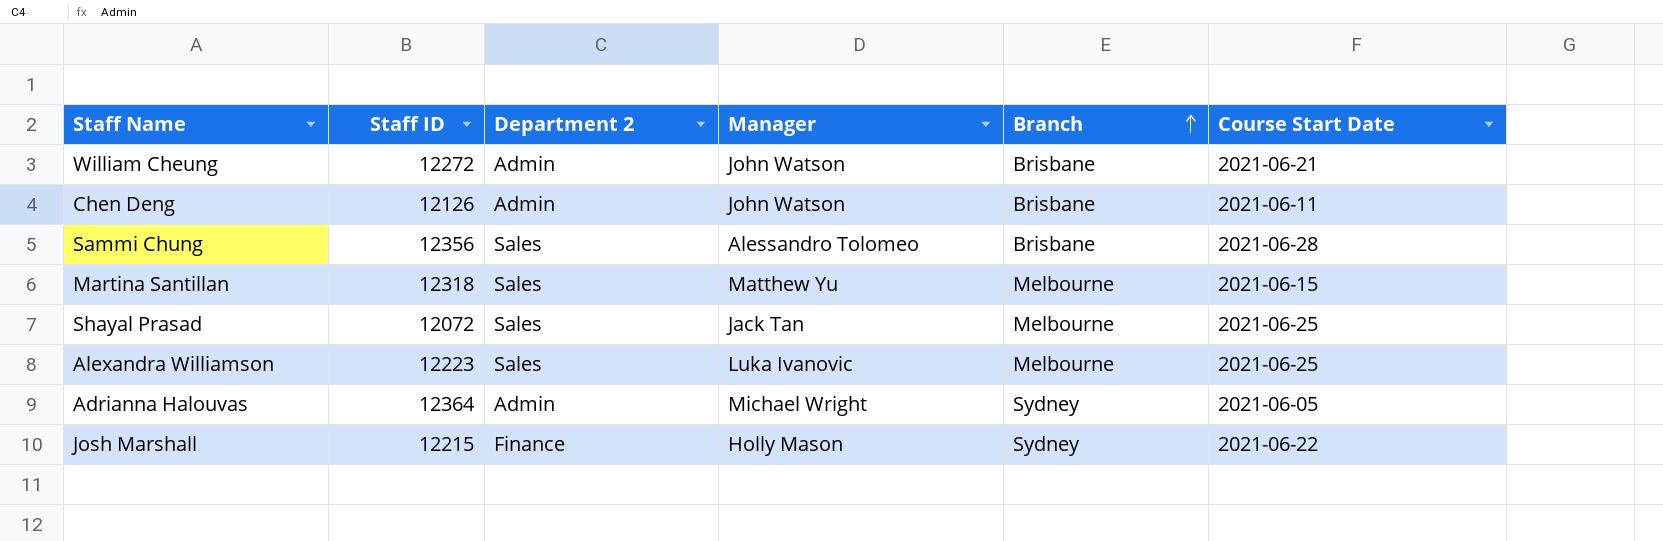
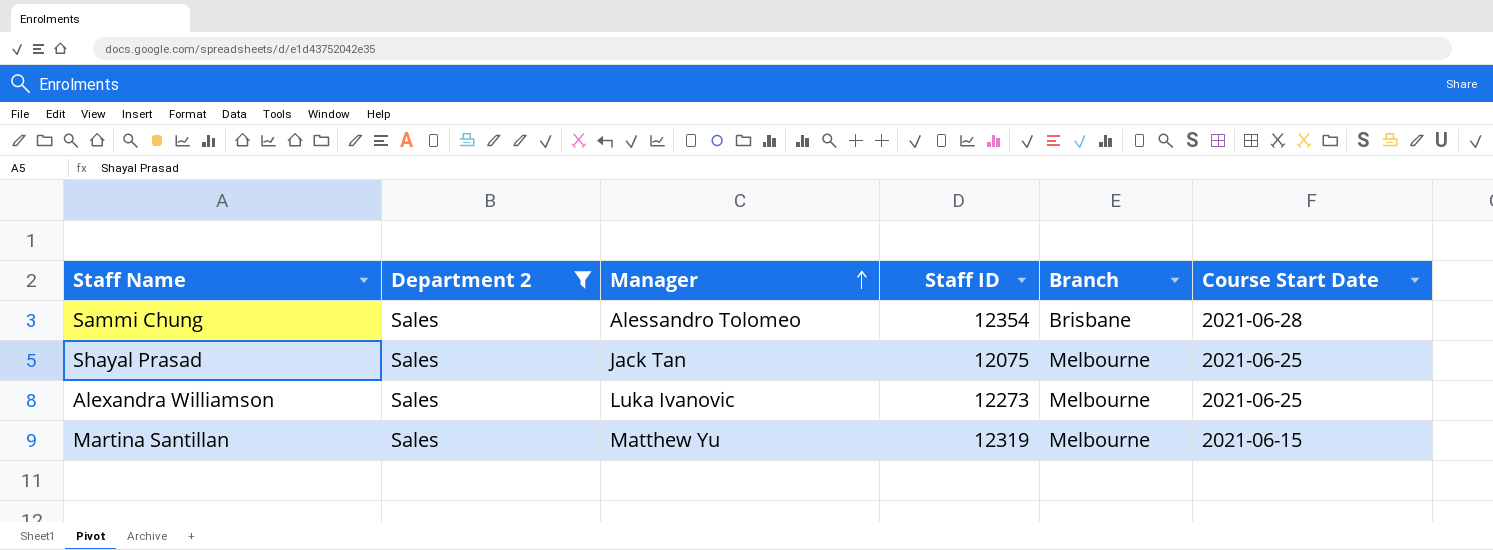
filter: none -> Department 2 = Sales
row order: Branch ascending -> Manager ascending
column Staff ID | position: 2 -> 4
Sammi Chung | Staff ID: 12356 -> 12354
Shayal Prasad | Staff ID: 12072 -> 12075
Alexandra Williamson | Staff ID: 12223 -> 12273
Martina Santillan | Staff ID: 12318 -> 12319

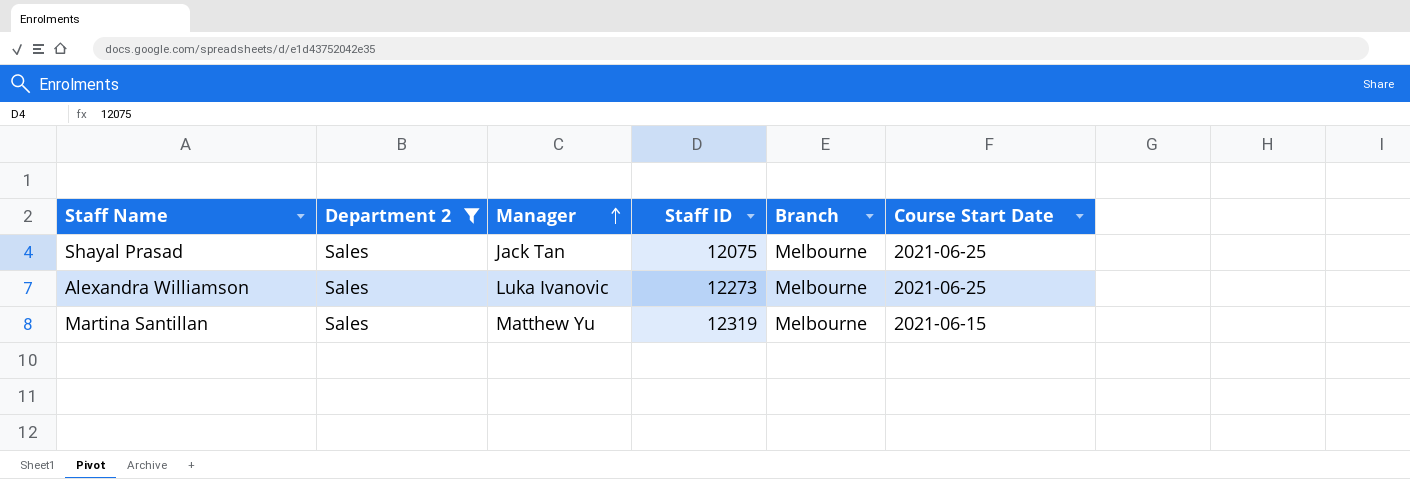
row Sammi Chung: Sales | Alessandro Tolomeo | 12354 | Brisbane | 2021-06-28 -> none

